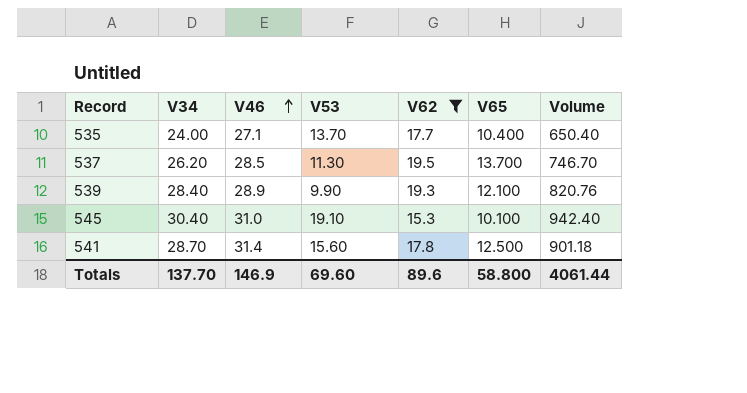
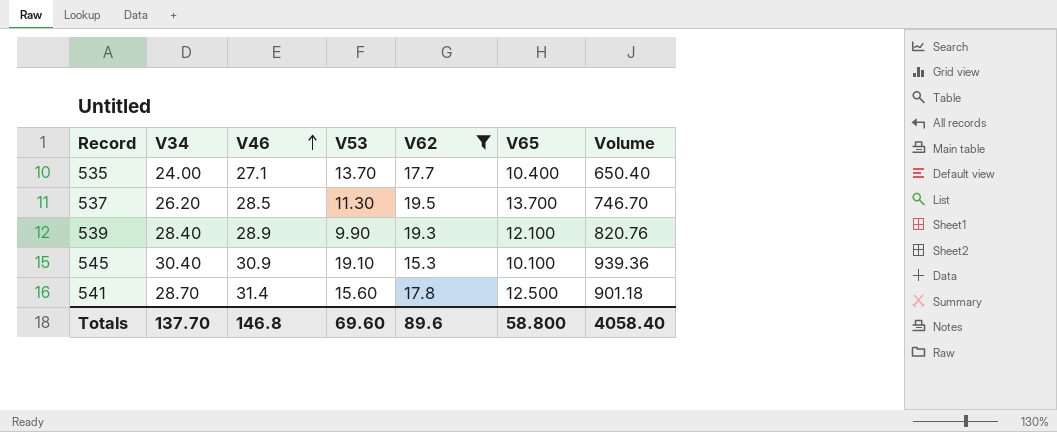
545 | V46: 31.0 -> 30.9
545 | Volume: 942.40 -> 939.36
Totals | V46: 146.9 -> 146.8
Totals | Volume: 4061.44 -> 4058.40

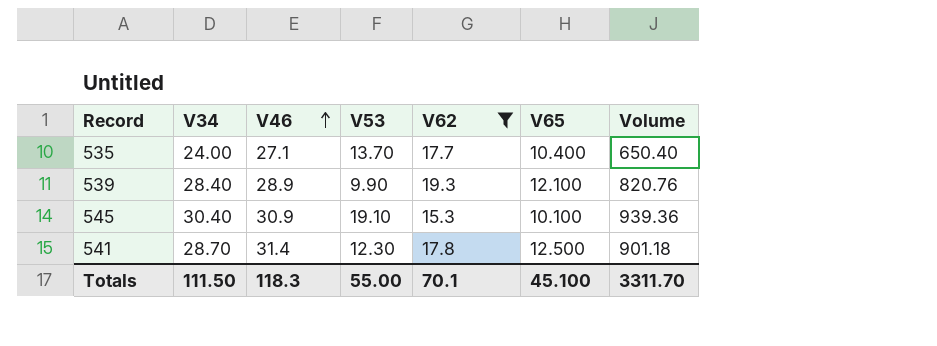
row 537: 26.20 | 28.5 | 11.30 | 19.5 | 13.700 | 746.70 -> none
541 | V53: 15.60 -> 12.30
Totals | V34: 137.70 -> 111.50
Totals | V46: 146.8 -> 118.3
Totals | V53: 69.60 -> 55.00
Totals | V62: 89.6 -> 70.1
Totals | V65: 58.800 -> 45.100
Totals | Volume: 4058.40 -> 3311.70

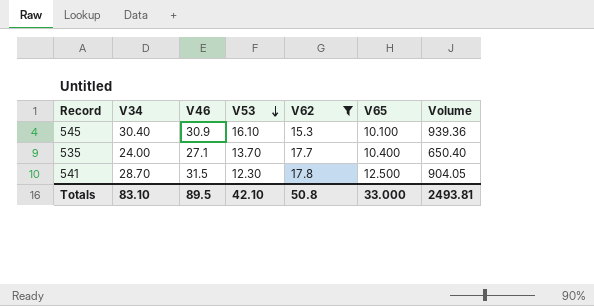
row order: V46 ascending -> V53 descending
row 539: 28.40 | 28.9 | 9.90 | 19.3 | 12.100 | 820.76 -> none
545 | V53: 19.10 -> 16.10
541 | V46: 31.4 -> 31.5
541 | Volume: 901.18 -> 904.05
Totals | V34: 111.50 -> 83.10
Totals | V46: 118.3 -> 89.5
Totals | V53: 55.00 -> 42.10
Totals | V62: 70.1 -> 50.8
Totals | V65: 45.100 -> 33.000
Totals | Volume: 3311.70 -> 2493.81

